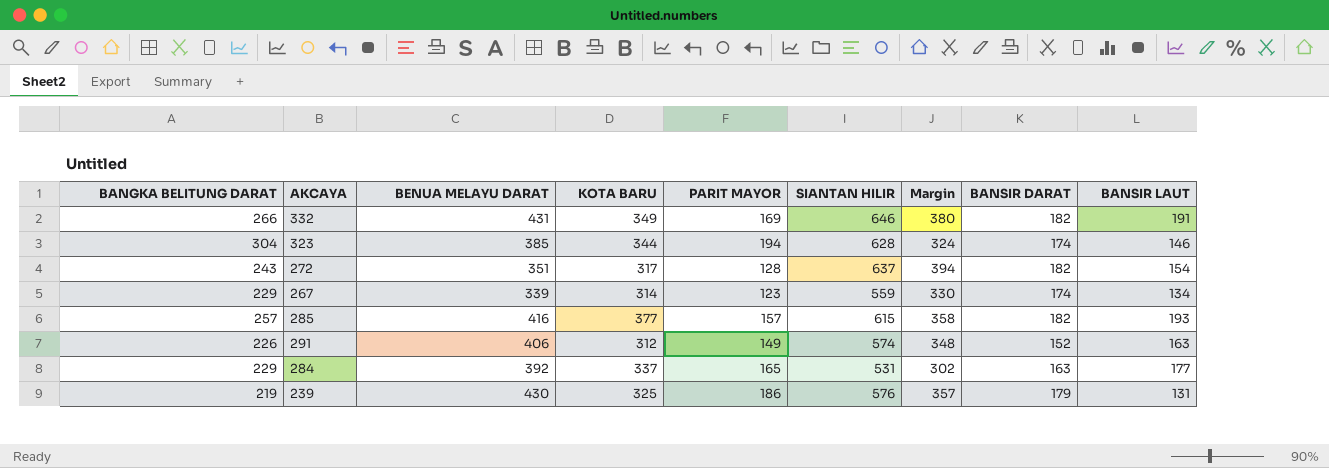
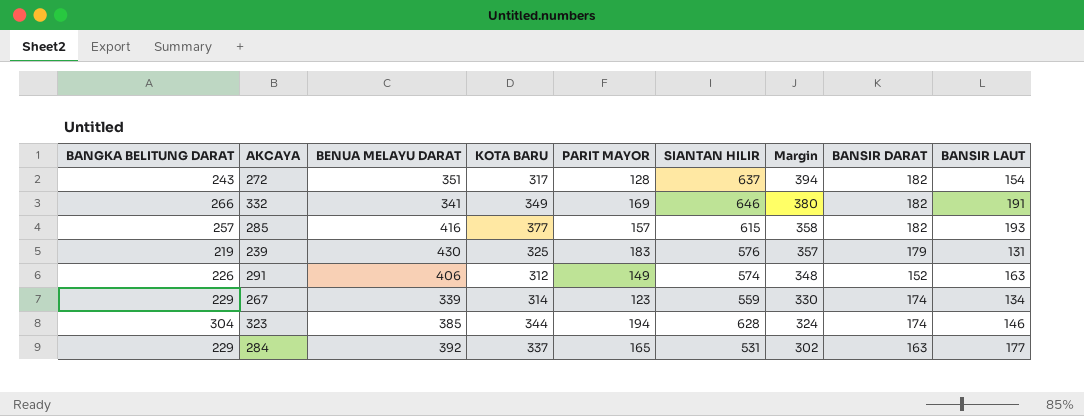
row order: none -> Margin descending
332 | BENUA MELAYU DARAT: 431 -> 341
239 | PARIT MAYOR: 186 -> 183

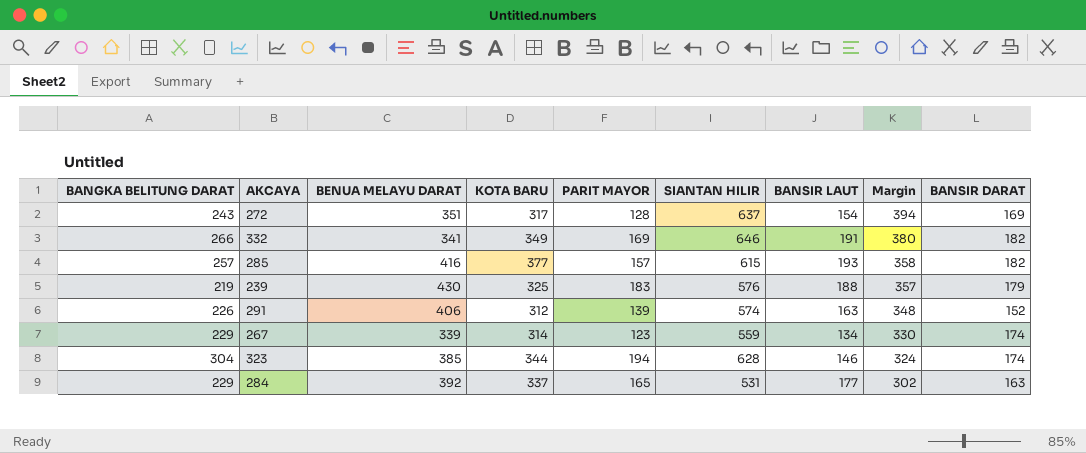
column BANSIR LAUT | position: 9 -> 7
272 | BANSIR DARAT: 182 -> 169
239 | BANSIR LAUT: 131 -> 188
291 | PARIT MAYOR: 149 -> 139

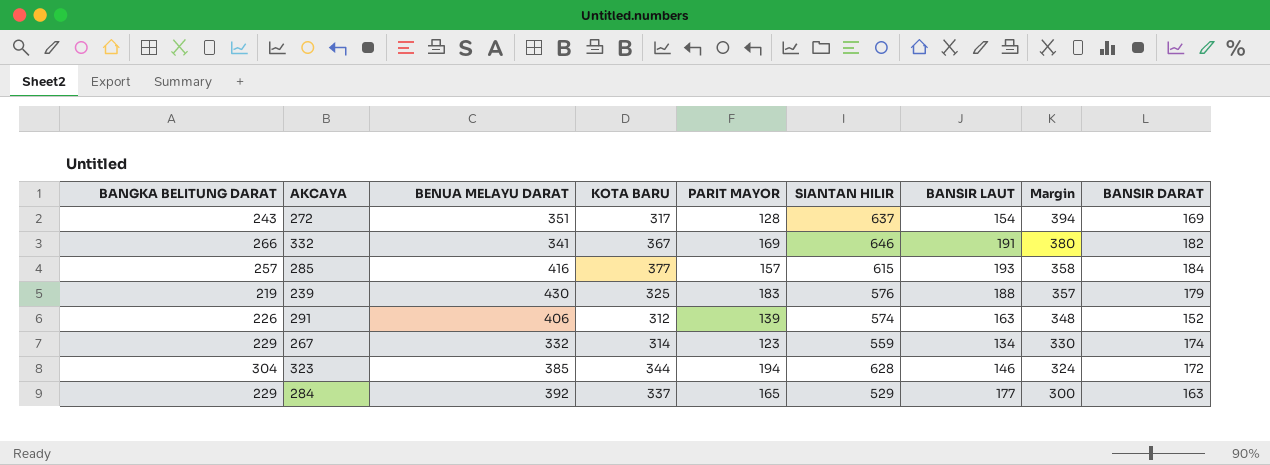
332 | KOTA BARU: 349 -> 367
285 | BANSIR DARAT: 182 -> 184
267 | BENUA MELAYU DARAT: 339 -> 332
323 | BANSIR DARAT: 174 -> 172
284 | SIANTAN HILIR: 531 -> 529
284 | Margin: 302 -> 300

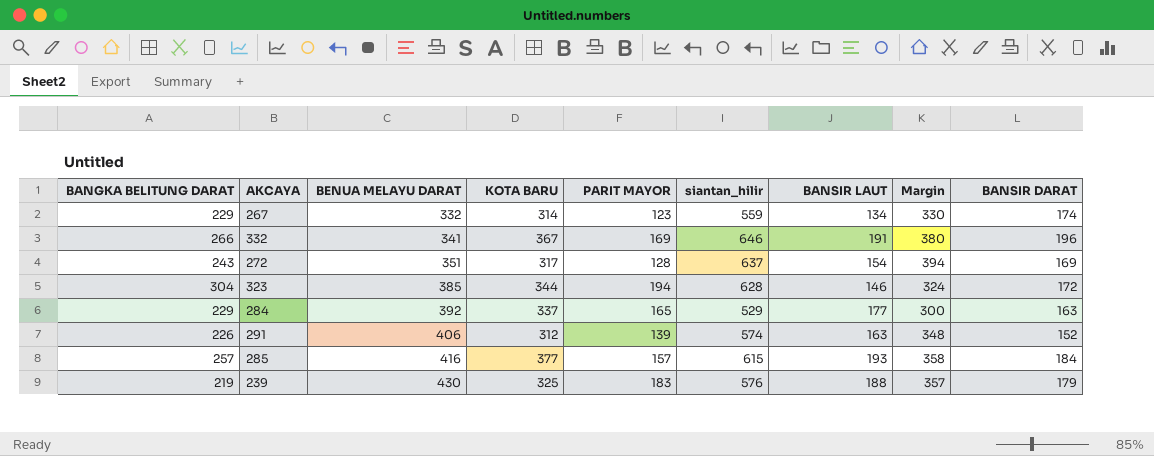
row order: Margin descending -> BENUA MELAYU DARAT ascending
column name: SIANTAN HILIR -> siantan_hilir
332 | BANSIR DARAT: 182 -> 196

